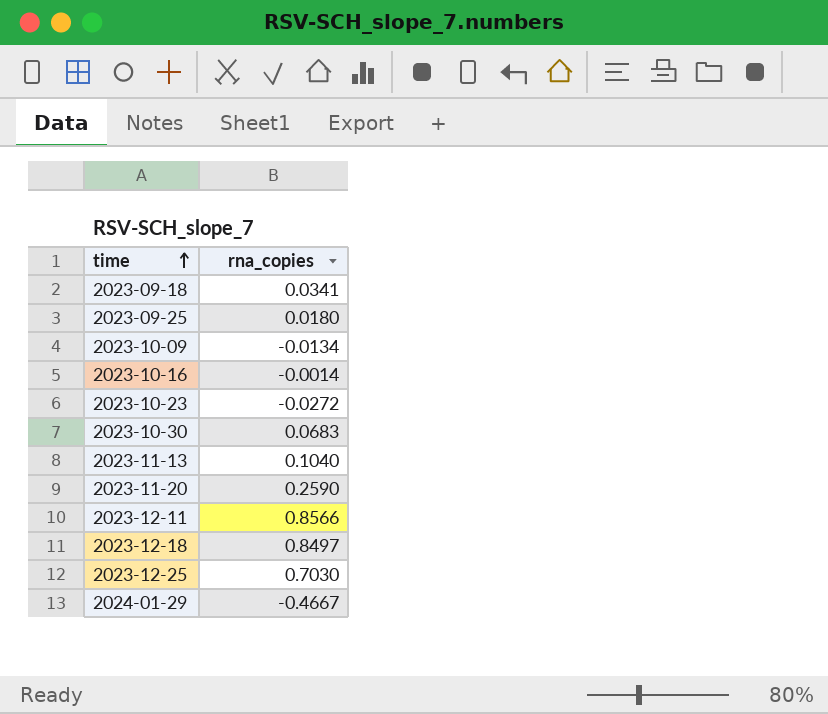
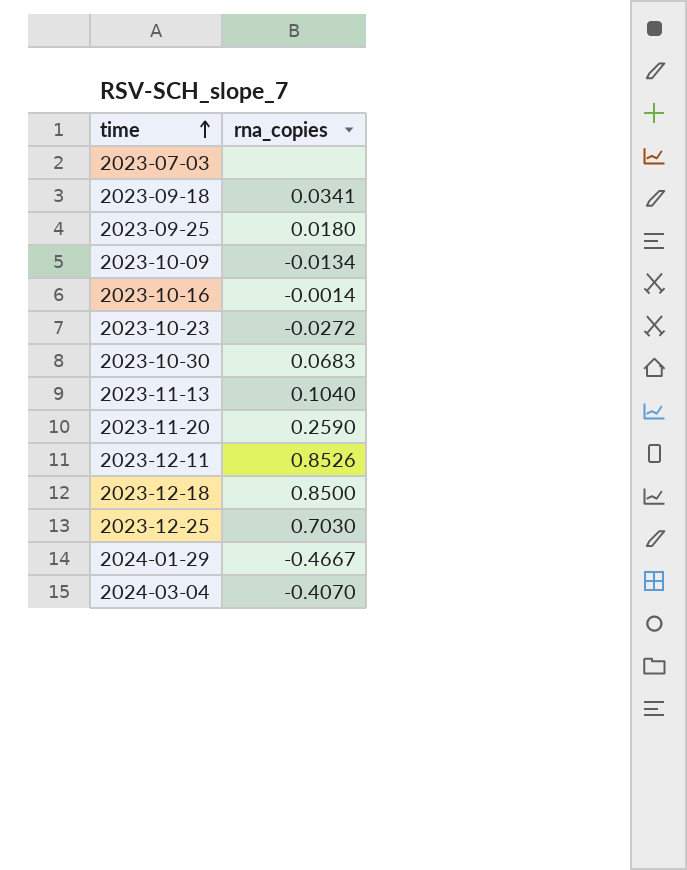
row 2023-07-03: none -> none
2023-12-11 | rna_copies: 0.8566 -> 0.8526
2023-12-18 | rna_copies: 0.8497 -> 0.8500
row 2024-03-04: none -> -0.4070

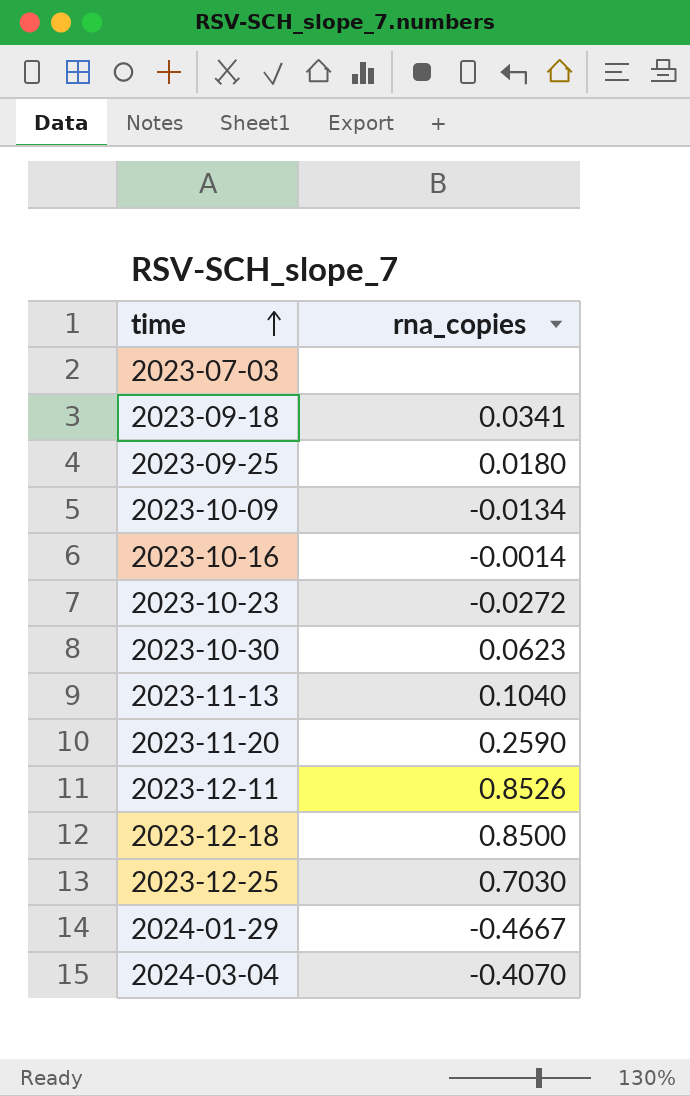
2023-10-30 | rna_copies: 0.0683 -> 0.0623

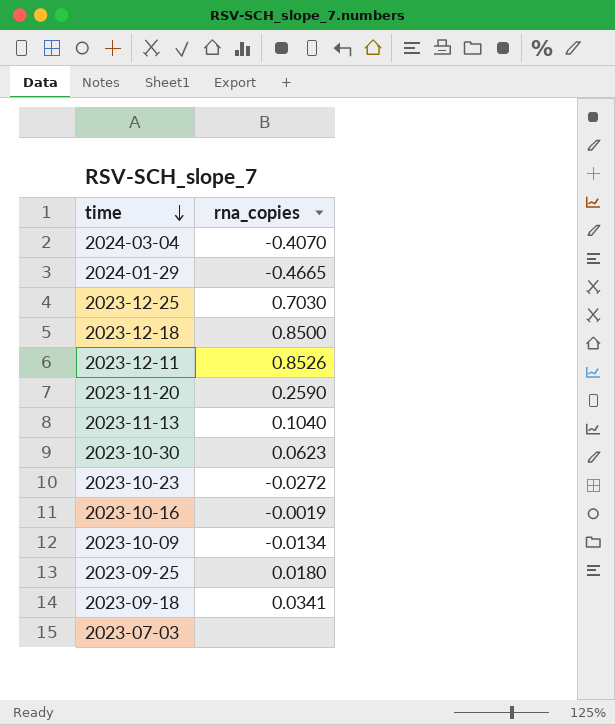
row order: time ascending -> time descending
2024-01-29 | rna_copies: -0.4667 -> -0.4665
2023-10-16 | rna_copies: -0.0014 -> -0.0019

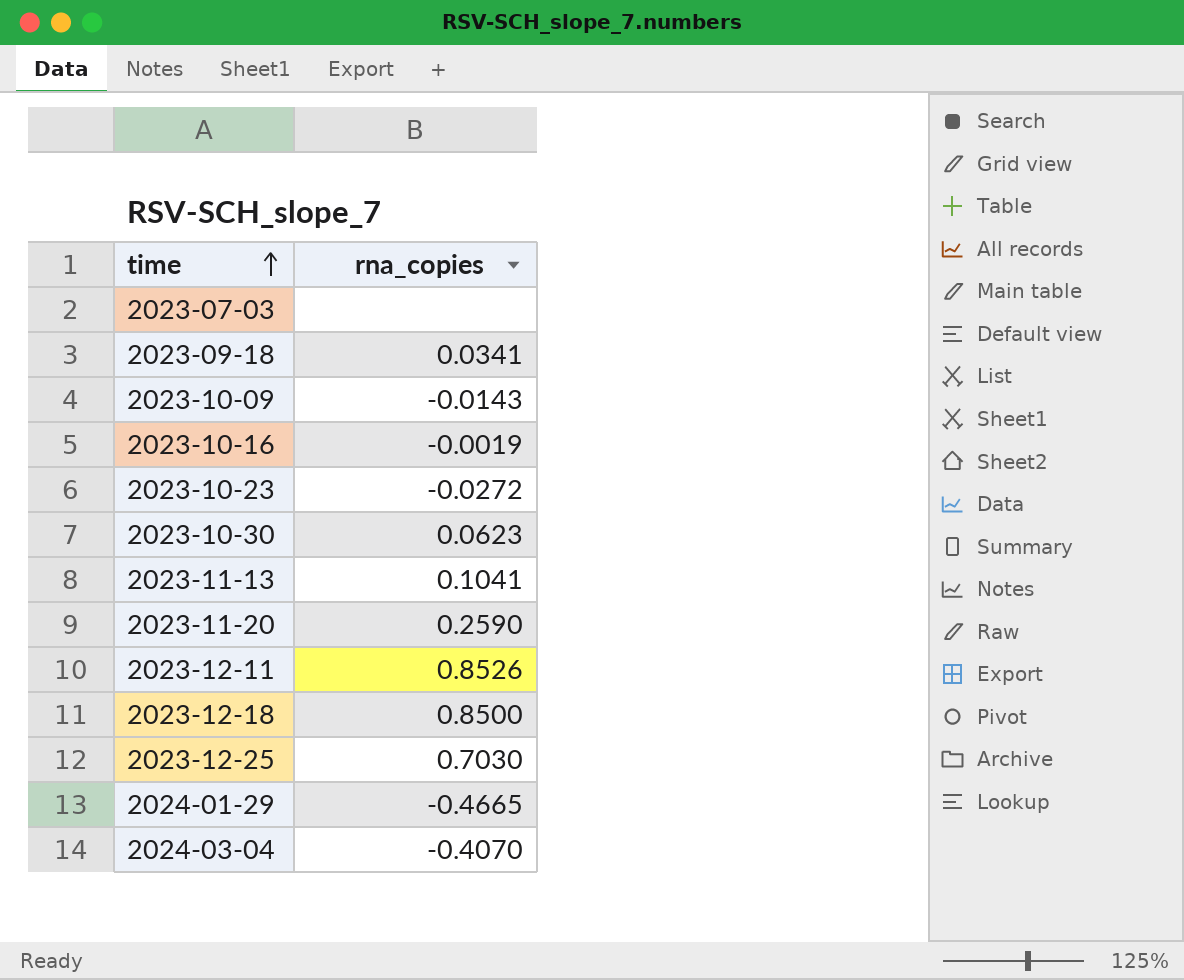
row order: time descending -> time ascending
row 2023-09-25: 0.0180 -> none
2023-10-09 | rna_copies: -0.0134 -> -0.0143
2023-11-13 | rna_copies: 0.1040 -> 0.1041

